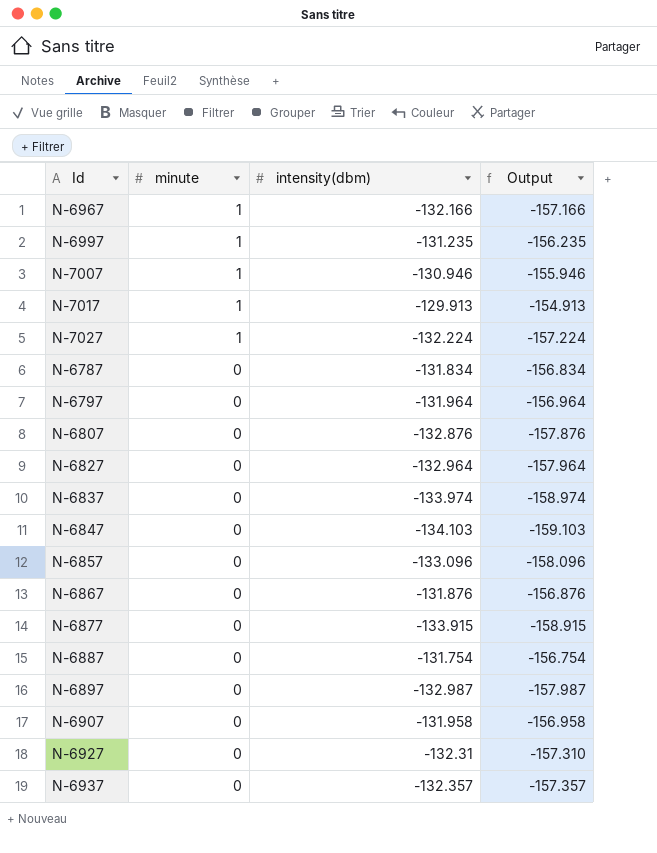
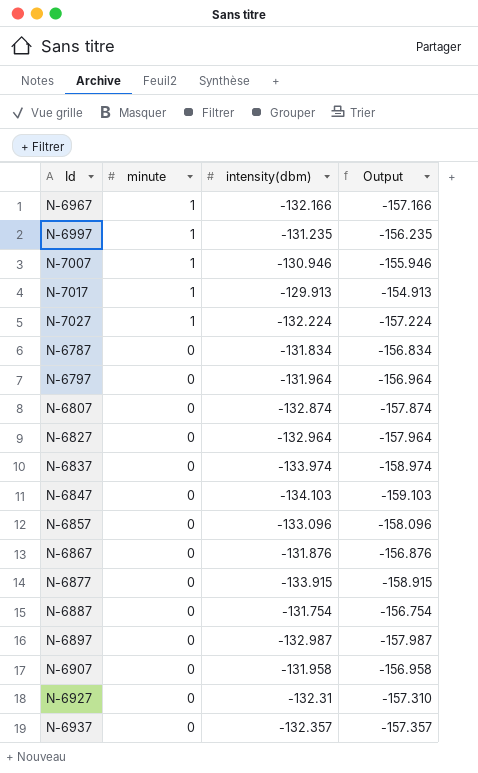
N-6807 | intensity(dbm): -132.876 -> -132.874
N-6807 | Output: -157.876 -> -157.874

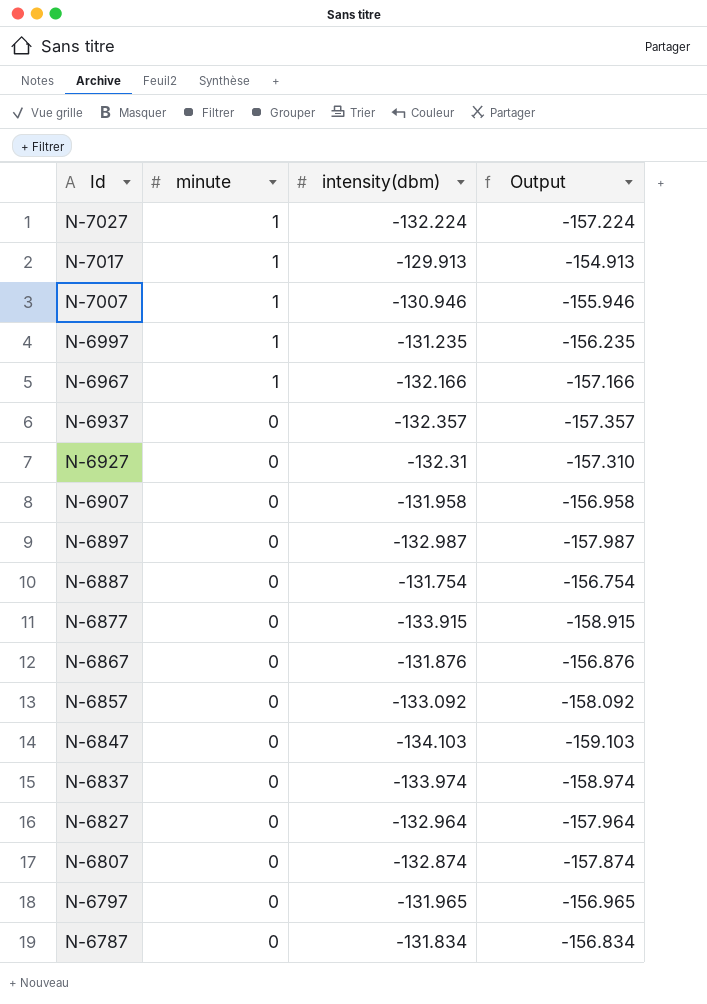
row order: minute descending -> Id descending
N-6857 | intensity(dbm): -133.096 -> -133.092
N-6857 | Output: -158.096 -> -158.092
N-6797 | intensity(dbm): -131.964 -> -131.965
N-6797 | Output: -156.964 -> -156.965

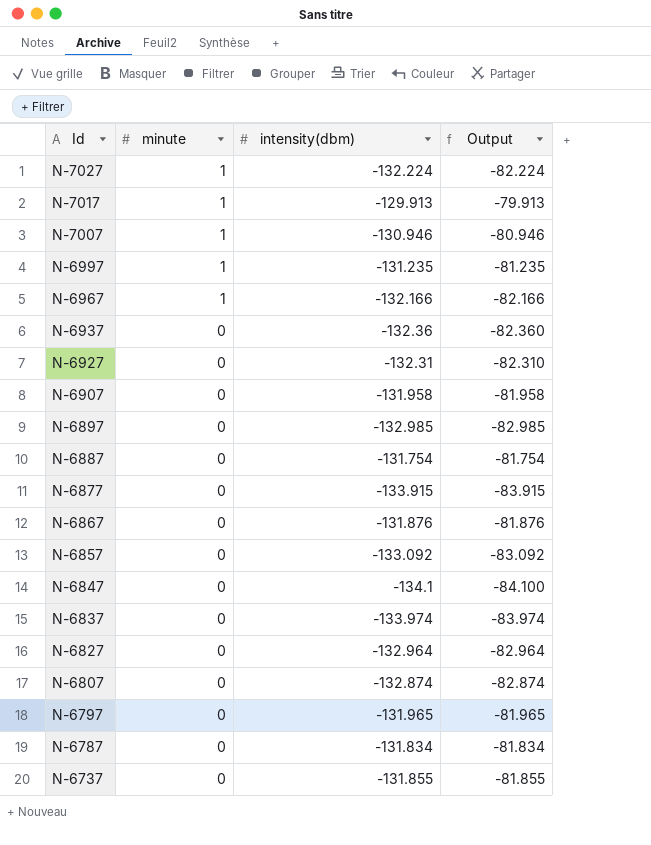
column Output | formula: [intensity(dbm)] - 25 -> [intensity(dbm)] + 50
N-6937 | intensity(dbm): -132.357 -> -132.36
N-6897 | intensity(dbm): -132.987 -> -132.985
N-6847 | intensity(dbm): -134.103 -> -134.1
row N-6737: none -> 0 | -131.855 | -81.855

